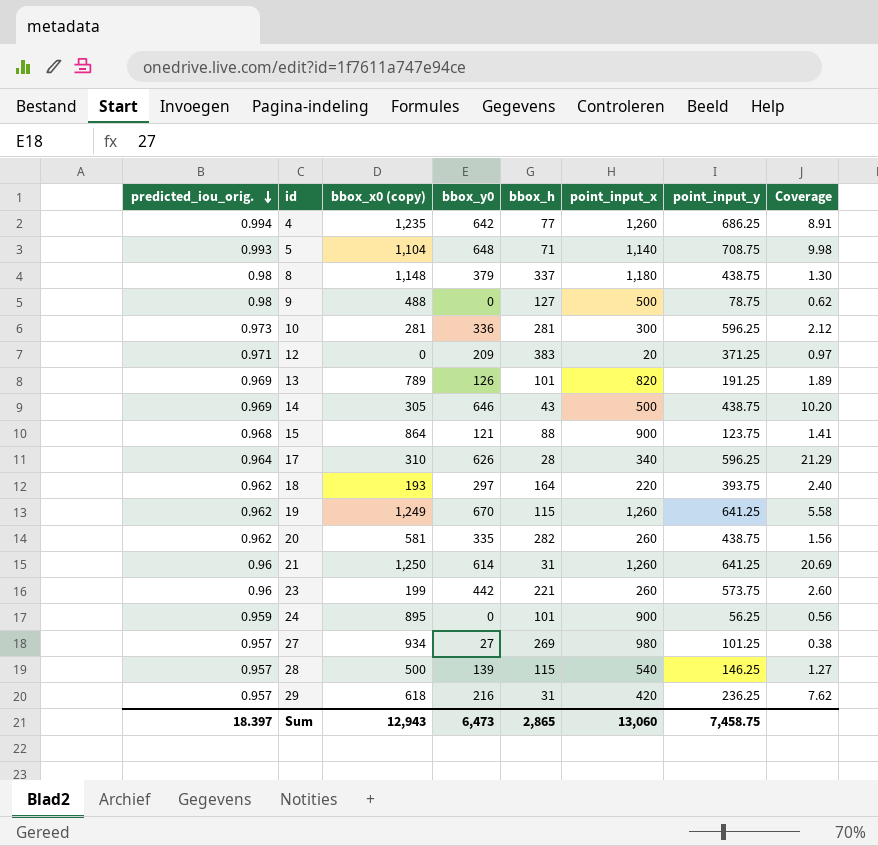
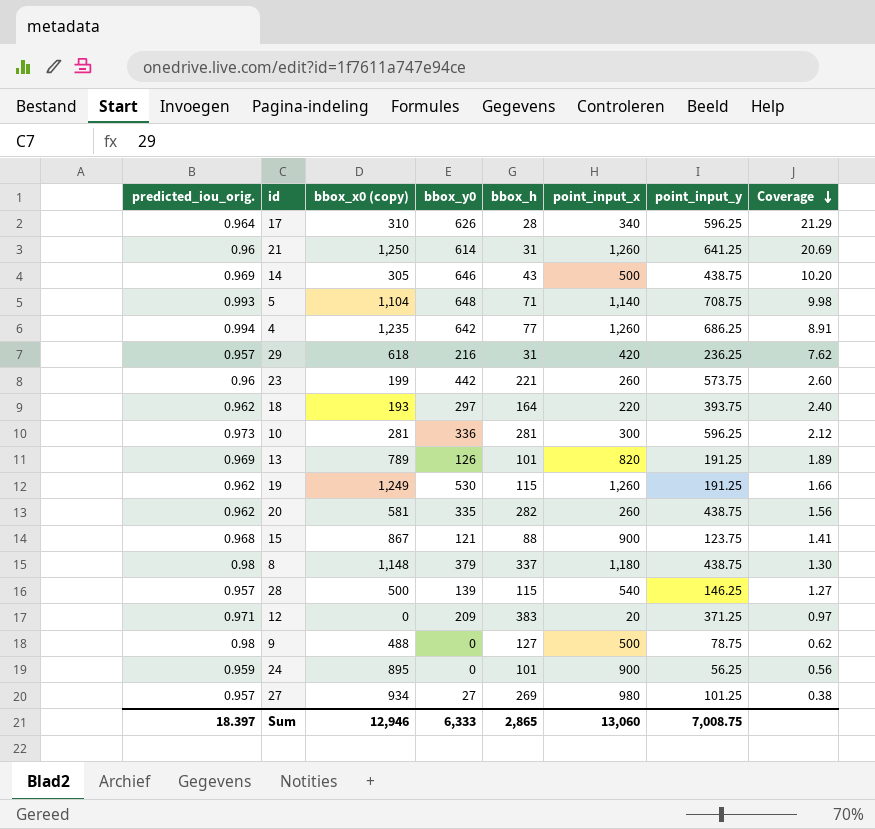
row order: predicted_iou_orig. descending -> Coverage descending
19 | bbox_y0: 670 -> 530
19 | point_input_y: 641.25 -> 191.25
19 | Coverage: 5.58 -> 1.66
15 | bbox_x0 (copy): 864 -> 867
Sum | bbox_x0 (copy): 12,943 -> 12,946
Sum | bbox_y0: 6,473 -> 6,333
Sum | point_input_y: 7,458.75 -> 7,008.75

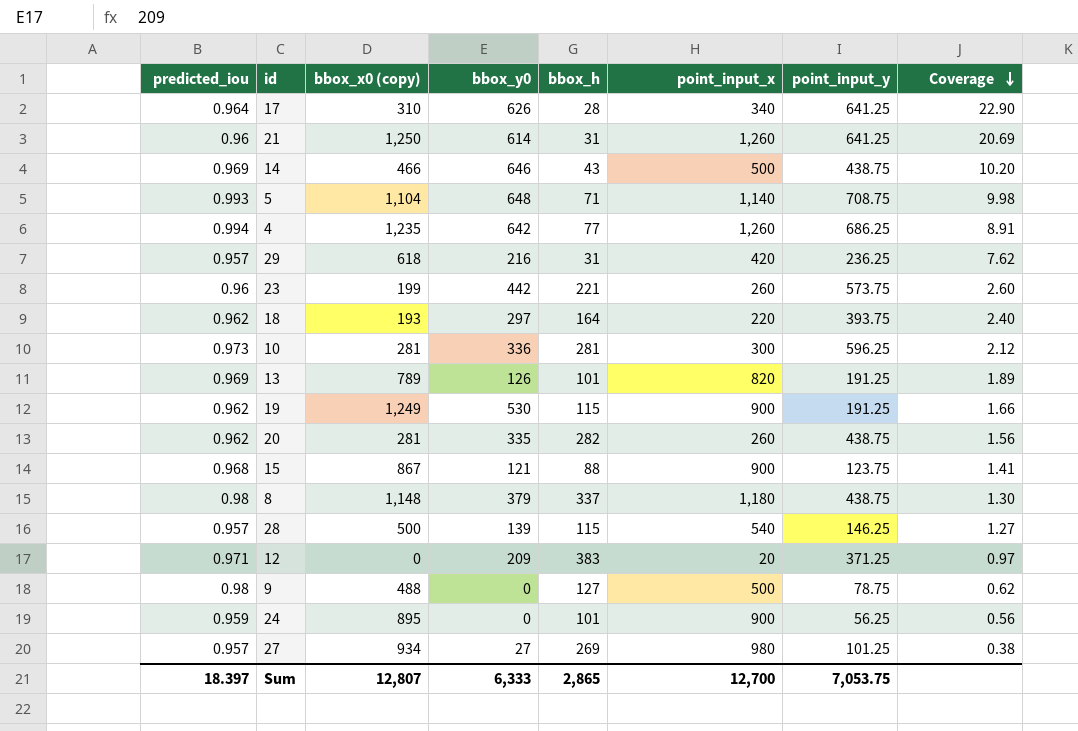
column name: predicted_iou_orig. -> predicted_iou
17 | point_input_y: 596.25 -> 641.25
17 | Coverage: 21.29 -> 22.90
14 | bbox_x0 (copy): 305 -> 466
19 | point_input_x: 1,260 -> 900
20 | bbox_x0 (copy): 581 -> 281
Sum | bbox_x0 (copy): 12,946 -> 12,807
Sum | point_input_x: 13,060 -> 12,700
Sum | point_input_y: 7,008.75 -> 7,053.75

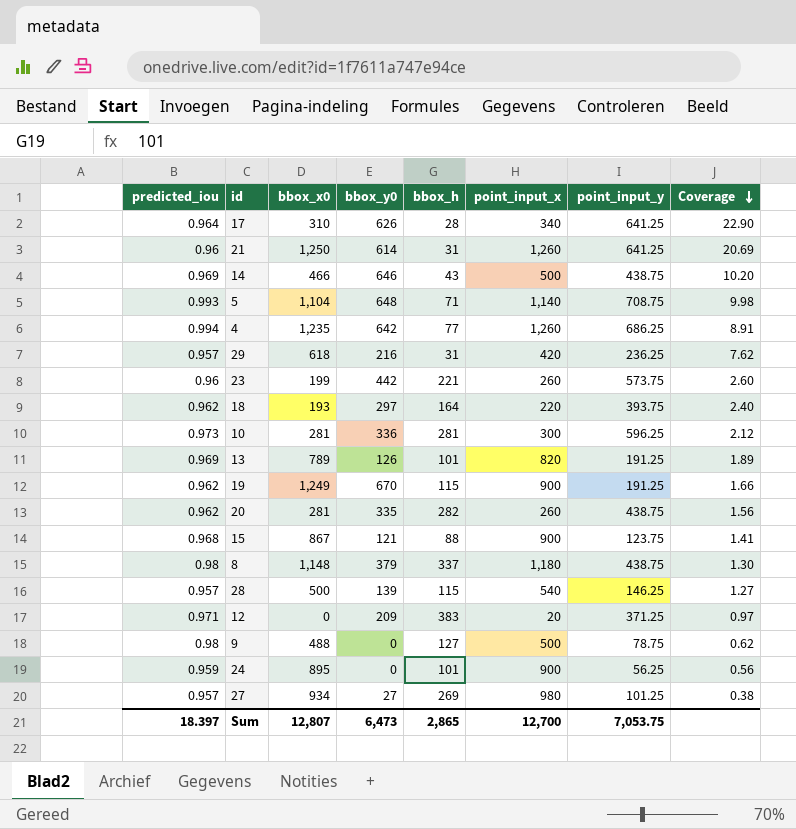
column name: bbox_x0 (copy) -> bbox_x0
19 | bbox_y0: 530 -> 670
Sum | bbox_y0: 6,333 -> 6,473

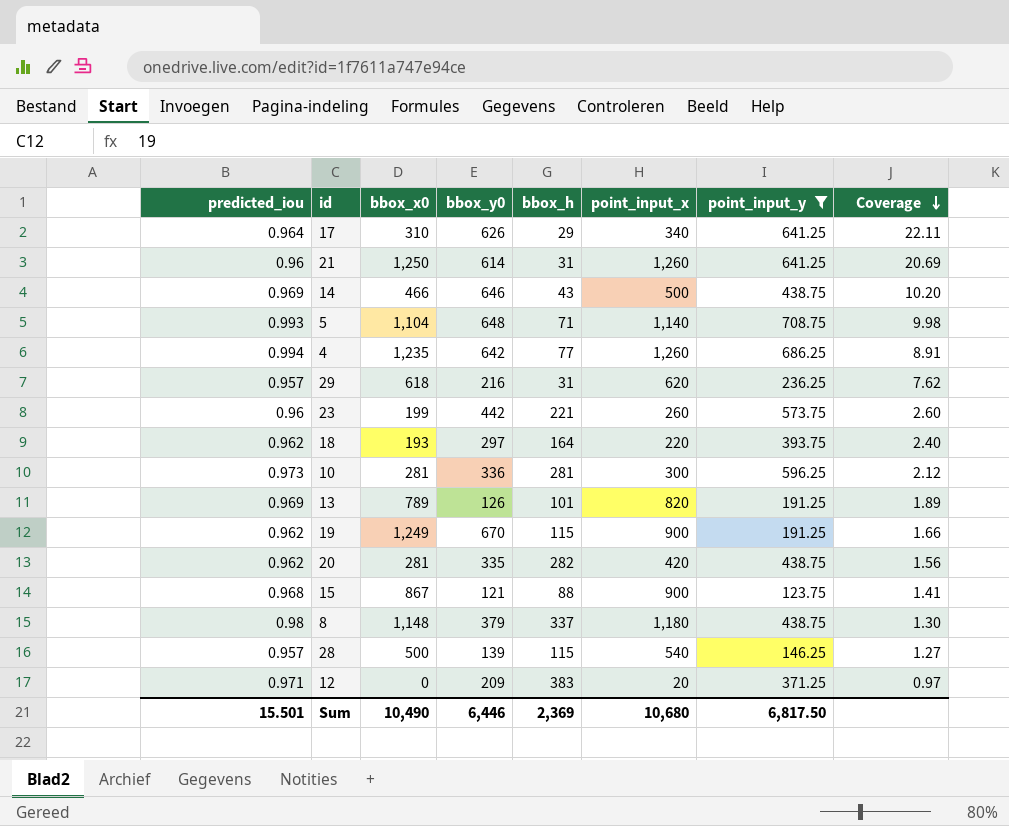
filter: none -> point_input_y >= 123.75
17 | bbox_h: 28 -> 29
17 | Coverage: 22.90 -> 22.11
29 | point_input_x: 420 -> 620
20 | point_input_x: 260 -> 420
Sum | predicted_iou: 18.397 -> 15.501
Sum | bbox_x0: 12,807 -> 10,490
Sum | bbox_y0: 6,473 -> 6,446
Sum | bbox_h: 2,865 -> 2,369
Sum | point_input_x: 12,700 -> 10,680
Sum | point_input_y: 7,053.75 -> 6,817.50

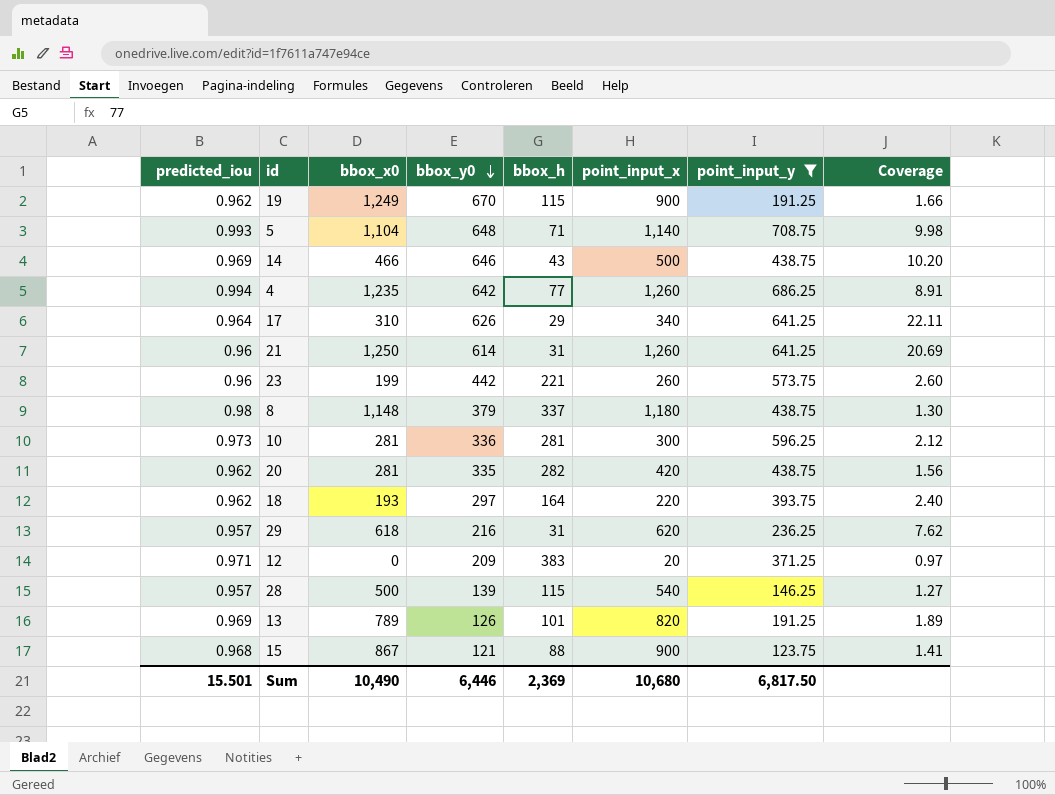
row order: Coverage descending -> bbox_y0 descending

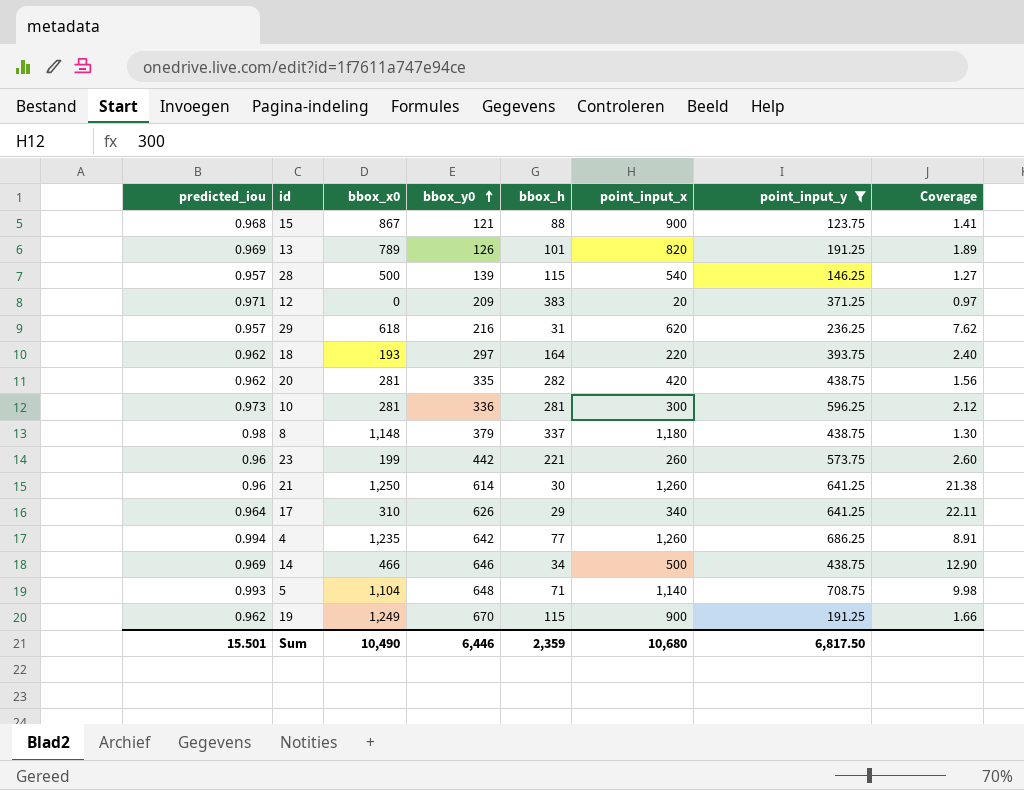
row order: bbox_y0 descending -> bbox_y0 ascending
21 | bbox_h: 31 -> 30
21 | Coverage: 20.69 -> 21.38
14 | bbox_h: 43 -> 34
14 | Coverage: 10.20 -> 12.90
Sum | bbox_h: 2,369 -> 2,359

